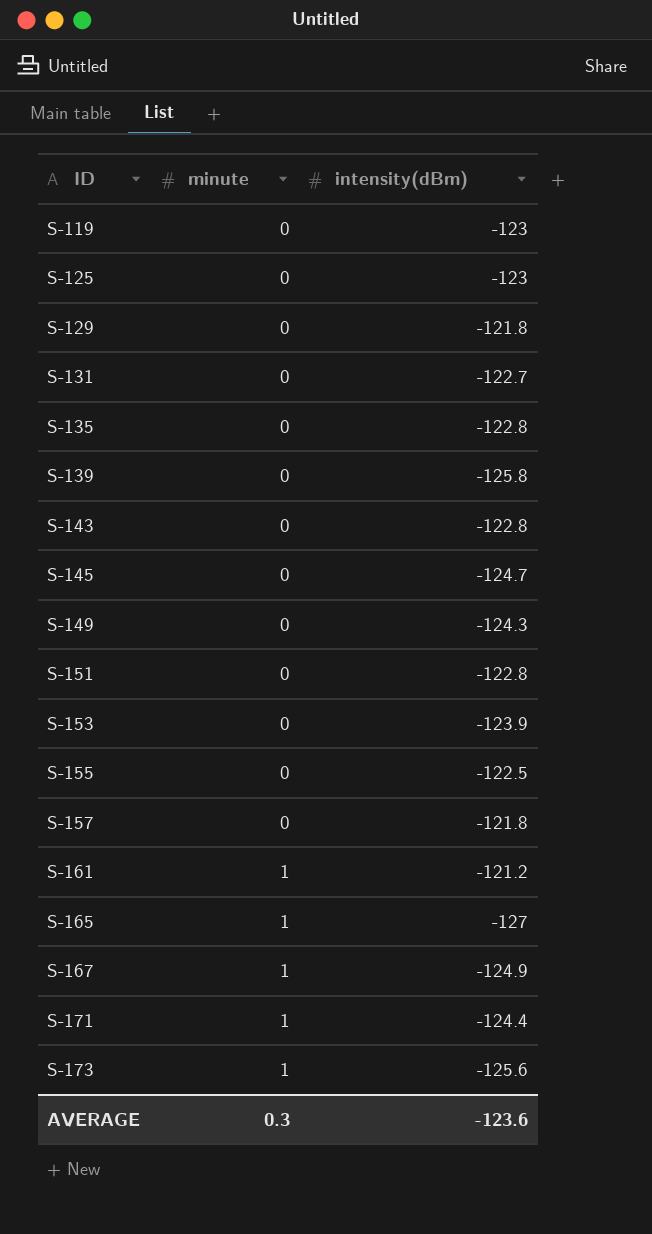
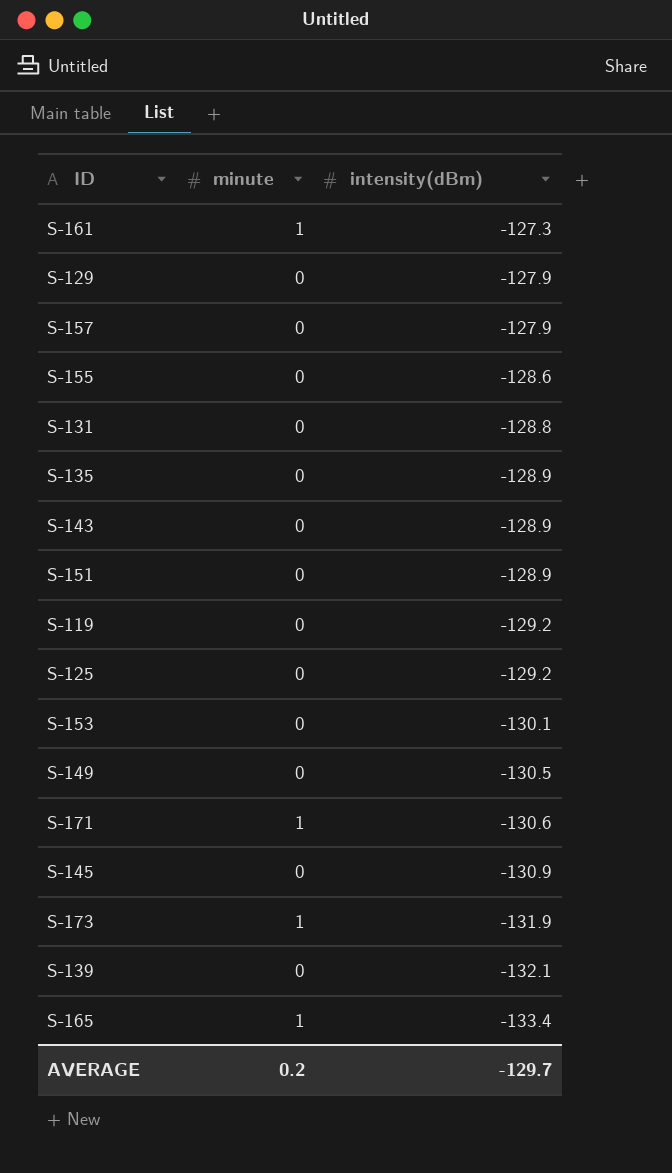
row order: ID ascending -> intensity(dBm) descending
row S-167: 1 | -124.9 -> none
S-161 | intensity(dBm): -121.2 -> -127.3
S-129 | intensity(dBm): -121.8 -> -127.9
S-157 | intensity(dBm): -121.8 -> -127.9
S-155 | intensity(dBm): -122.5 -> -128.6
S-131 | intensity(dBm): -122.7 -> -128.8
S-135 | intensity(dBm): -122.8 -> -128.9
S-143 | intensity(dBm): -122.8 -> -128.9
S-151 | intensity(dBm): -122.8 -> -128.9
S-119 | intensity(dBm): -123 -> -129.2
S-125 | intensity(dBm): -123 -> -129.2
S-153 | intensity(dBm): -123.9 -> -130.1
S-149 | intensity(dBm): -124.3 -> -130.5
S-171 | intensity(dBm): -124.4 -> -130.6
S-145 | intensity(dBm): -124.7 -> -130.9
S-173 | intensity(dBm): -125.6 -> -131.9
S-139 | intensity(dBm): -125.8 -> -132.1
S-165 | intensity(dBm): -127 -> -133.4
AVERAGE | minute: 0.3 -> 0.2
AVERAGE | intensity(dBm): -123.6 -> -129.7

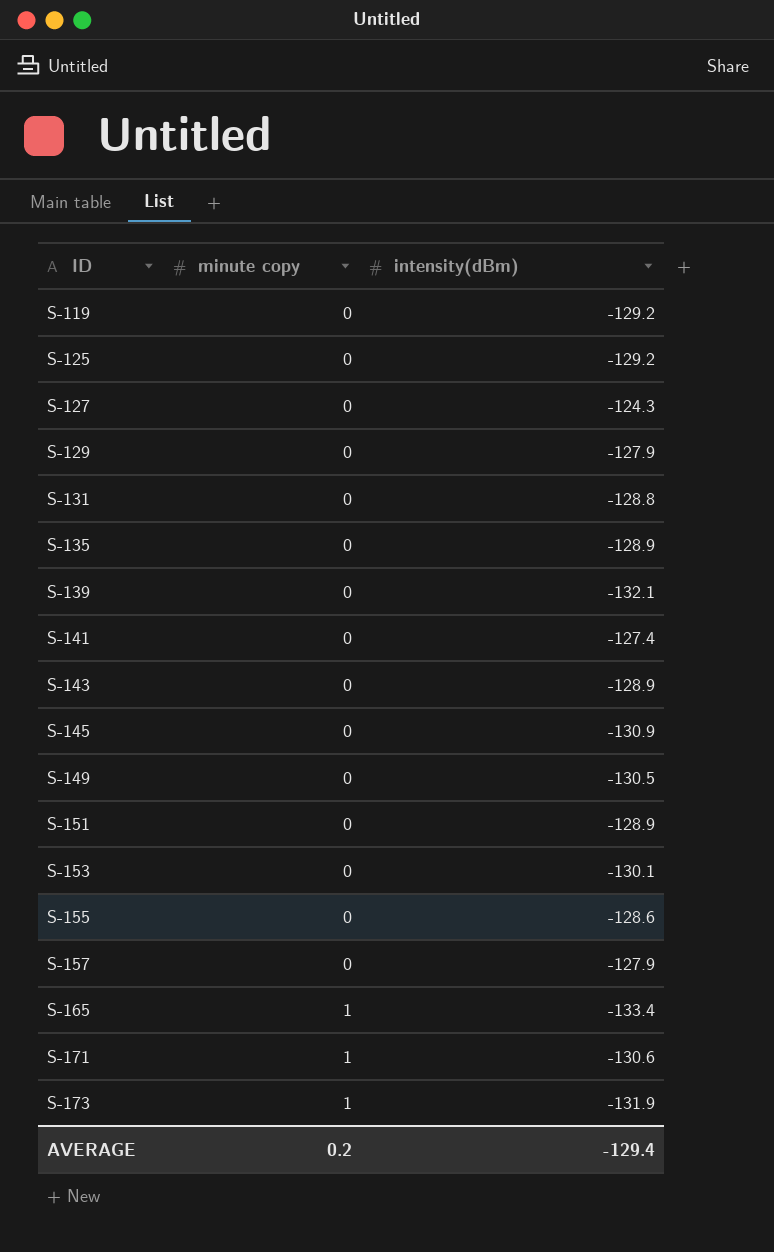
row order: intensity(dBm) descending -> ID ascending
column name: minute -> minute copy
row S-161: 1 | -127.3 -> none
row S-127: none -> 0 | -124.3
row S-141: none -> 0 | -127.4
AVERAGE | intensity(dBm): -129.7 -> -129.4

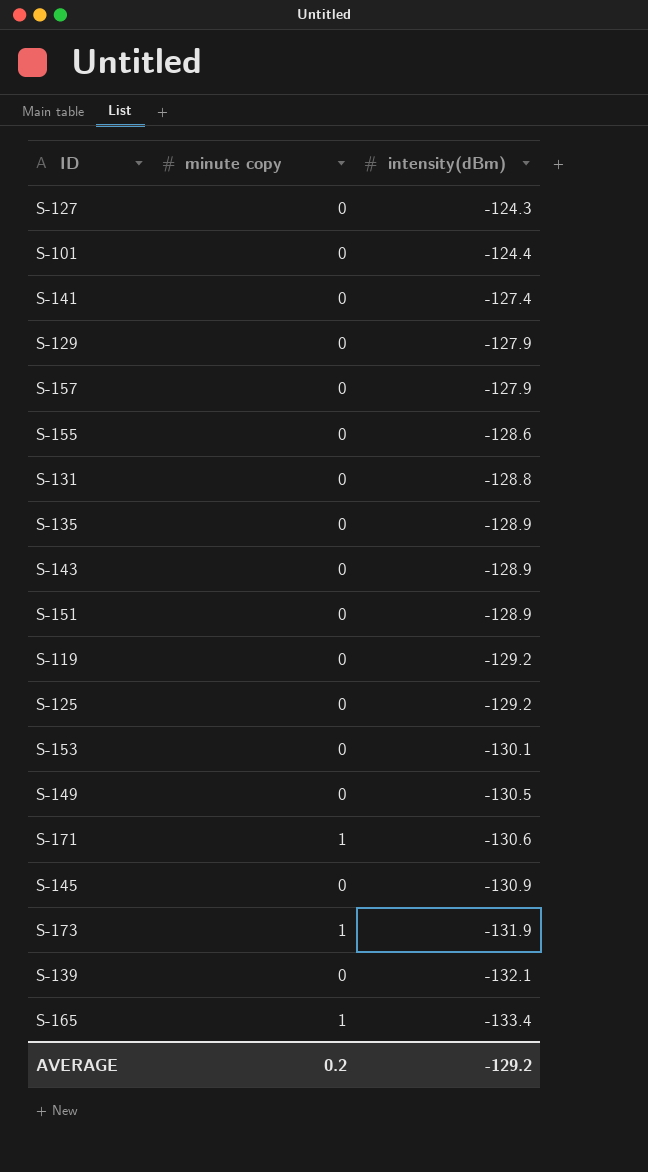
row order: ID ascending -> intensity(dBm) descending
row S-101: none -> 0 | -124.4
AVERAGE | intensity(dBm): -129.4 -> -129.2

